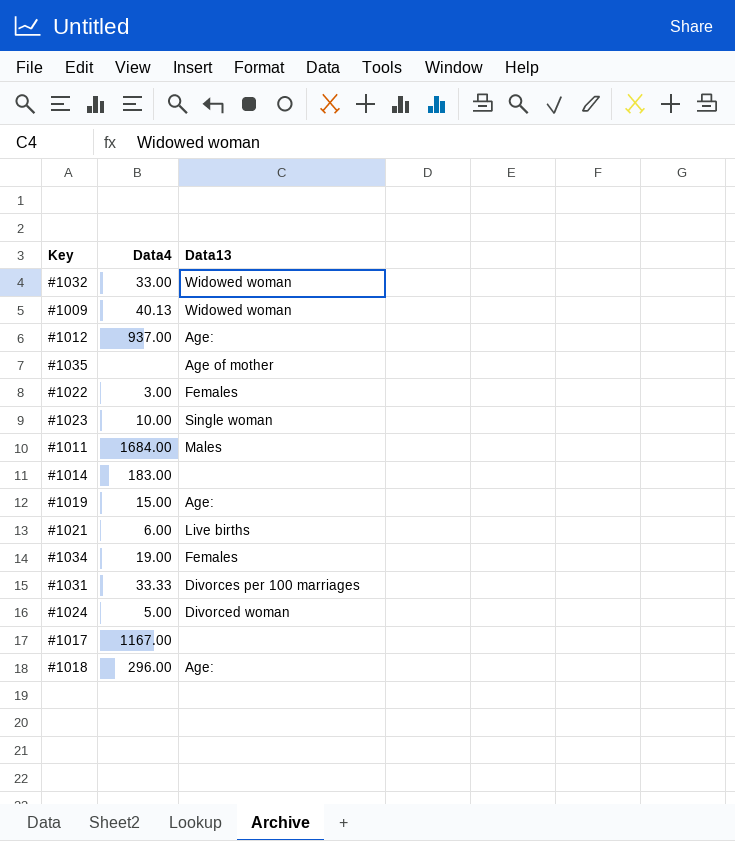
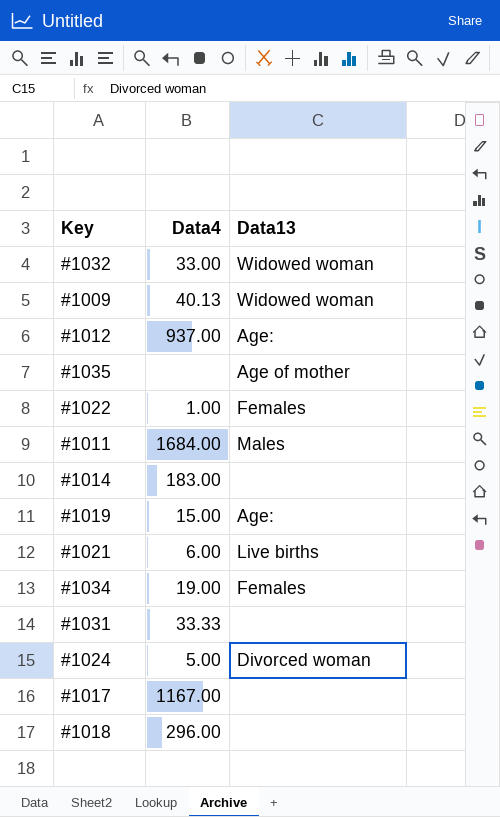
row #1023: 10.00 | Single woman -> none
#1022 | Data4: 3.00 -> 1.00
#1031 | Data13: Divorces per 100 marriages -> none
#1018 | Data13: Age: -> none

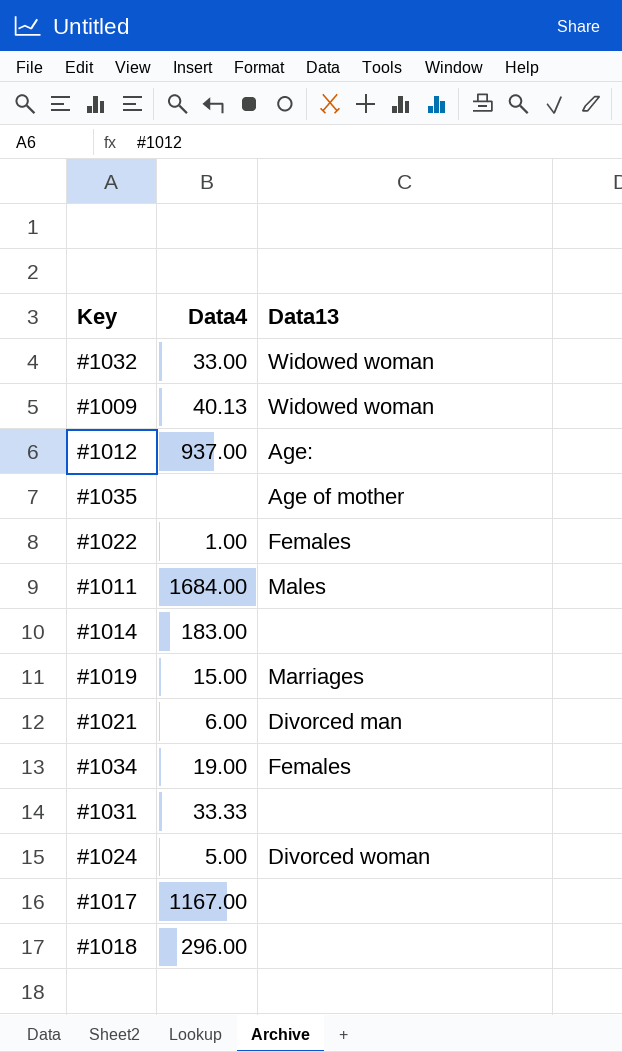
#1019 | Data13: Age: -> Marriages
#1021 | Data13: Live births -> Divorced man

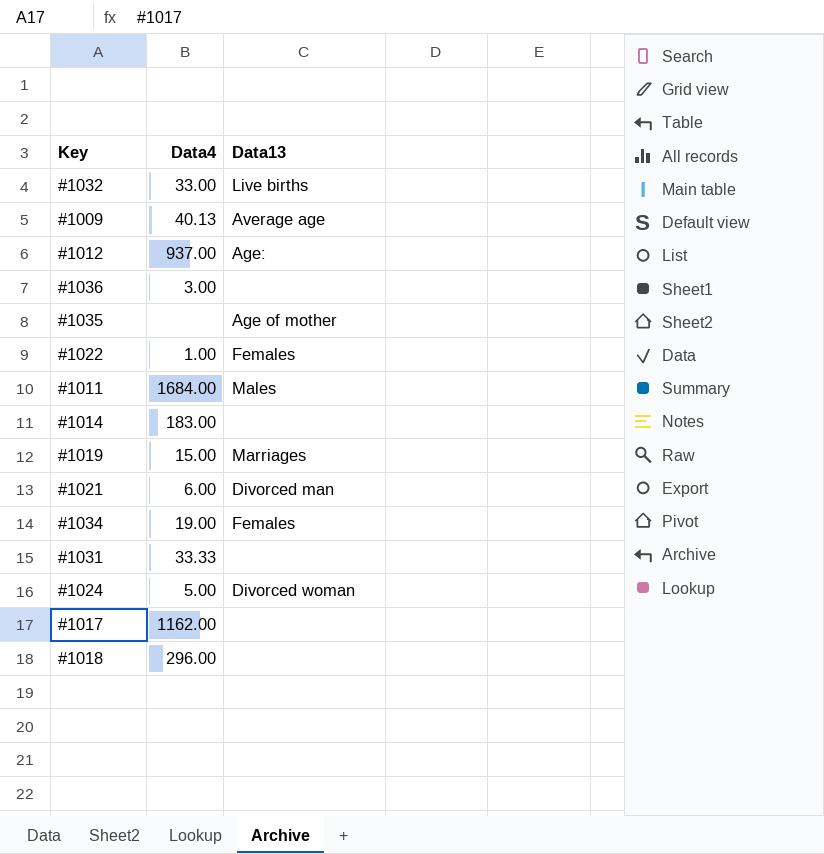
#1032 | Data13: Widowed woman -> Live births
#1009 | Data13: Widowed woman -> Average age
row #1036: none -> 3.00 | none
#1017 | Data4: 1167.00 -> 1162.00

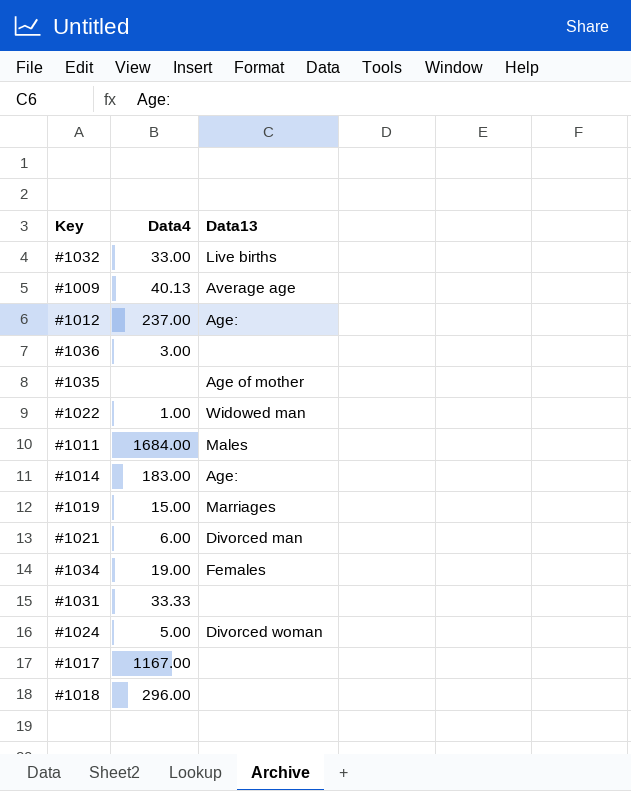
#1012 | Data4: 937.00 -> 237.00
#1022 | Data13: Females -> Widowed man
#1014 | Data13: none -> Age:
#1017 | Data4: 1162.00 -> 1167.00

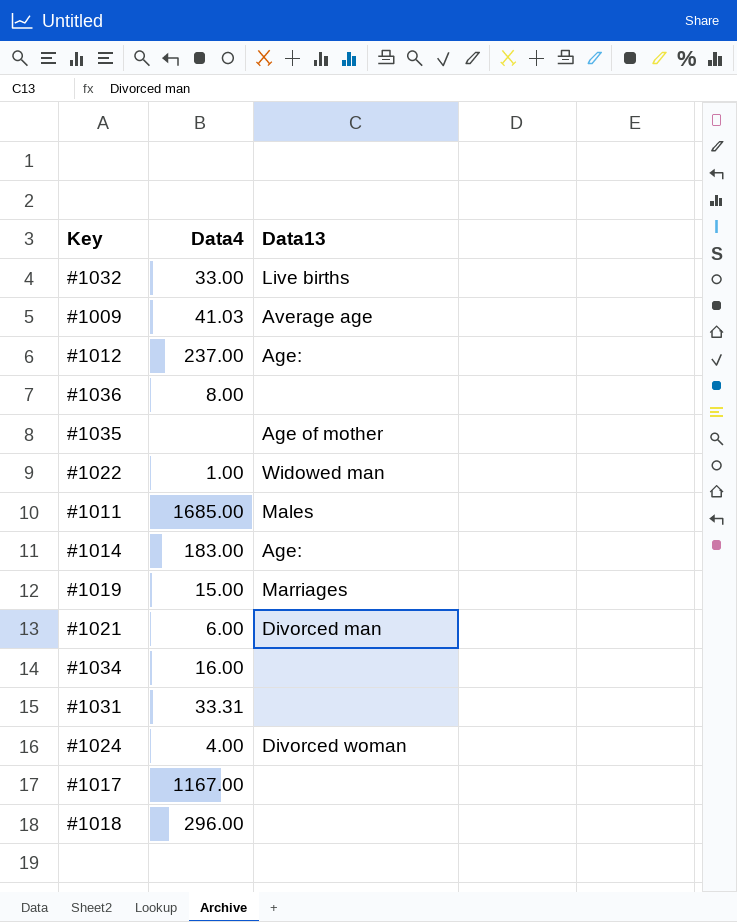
#1009 | Data4: 40.13 -> 41.03
#1036 | Data4: 3.00 -> 8.00
#1011 | Data4: 1684.00 -> 1685.00
#1034 | Data4: 19.00 -> 16.00
#1034 | Data13: Females -> none
#1031 | Data4: 33.33 -> 33.31
#1024 | Data4: 5.00 -> 4.00

